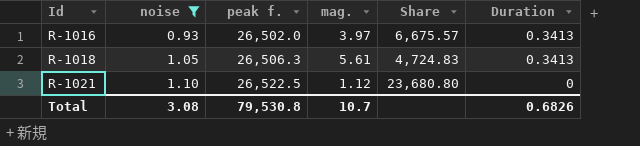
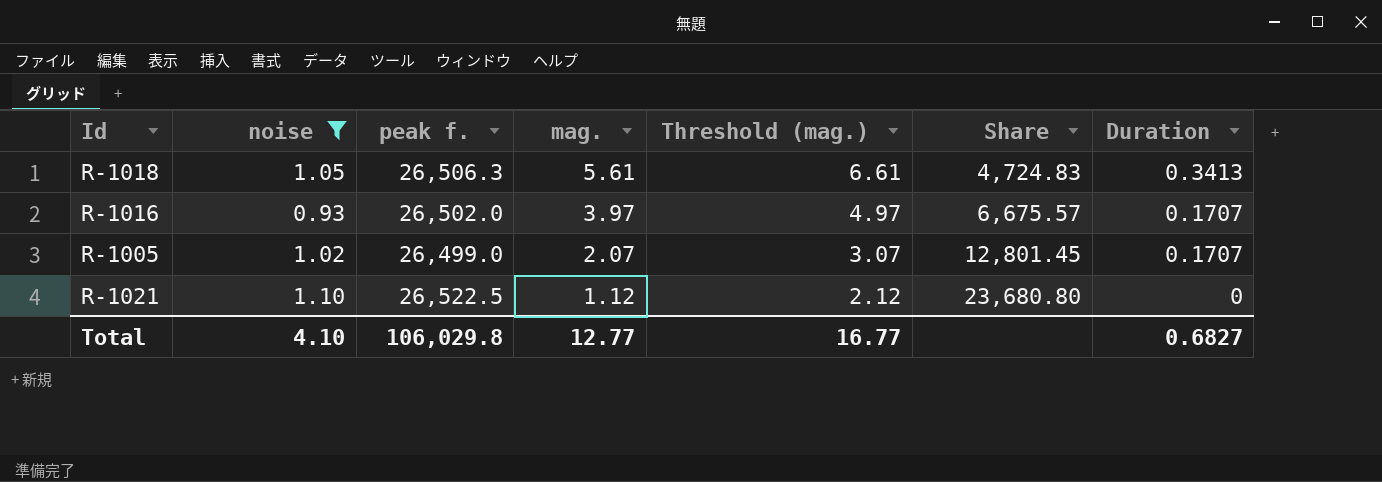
row order: Id ascending -> mag. descending
column Threshold (mag.) | formula: none -> [mag.] + 1
R-1016 | Duration: 0.3413 -> 0.1707
row R-1005: none -> 1.02 | 26,499.0 | 2.07 | 3.07 | 12,801.45 | 0.1707
Total | noise: 3.08 -> 4.10
Total | peak f.: 79,530.8 -> 106,029.8
Total | mag.: 10.7 -> 12.77
Total | Duration: 0.6826 -> 0.6827

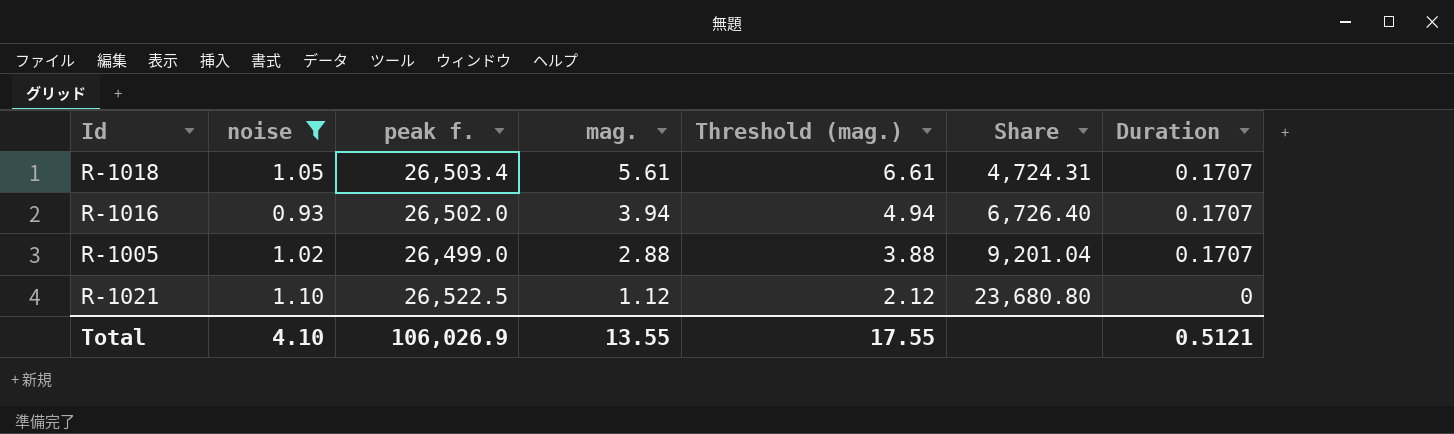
R-1018 | peak f.: 26,506.3 -> 26,503.4
R-1018 | Share: 4,724.83 -> 4,724.31
R-1018 | Duration: 0.3413 -> 0.1707
R-1016 | mag.: 3.97 -> 3.94
R-1016 | Threshold (mag.): 4.97 -> 4.94
R-1016 | Share: 6,675.57 -> 6,726.40
R-1005 | mag.: 2.07 -> 2.88
R-1005 | Threshold (mag.): 3.07 -> 3.88
R-1005 | Share: 12,801.45 -> 9,201.04
Total | peak f.: 106,029.8 -> 106,026.9
Total | mag.: 12.77 -> 13.55
Total | Threshold (mag.): 16.77 -> 17.55
Total | Duration: 0.6827 -> 0.5121

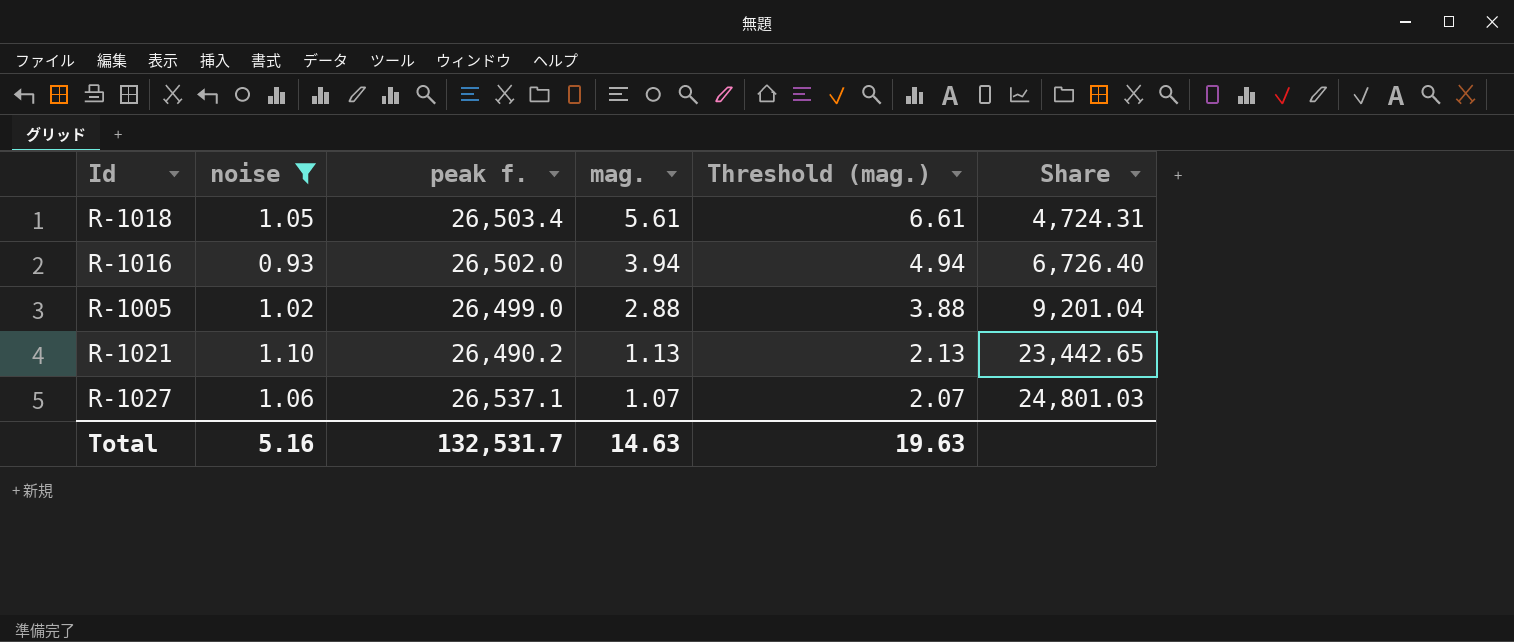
column Duration | position: 7 -> none
R-1021 | peak f.: 26,522.5 -> 26,490.2
R-1021 | mag.: 1.12 -> 1.13
R-1021 | Threshold (mag.): 2.12 -> 2.13
R-1021 | Share: 23,680.80 -> 23,442.65
row R-1027: none -> 1.06 | 26,537.1 | 1.07 | 2.07 | 24,801.03
Total | noise: 4.10 -> 5.16
Total | peak f.: 106,026.9 -> 132,531.7
Total | mag.: 13.55 -> 14.63
Total | Threshold (mag.): 17.55 -> 19.63

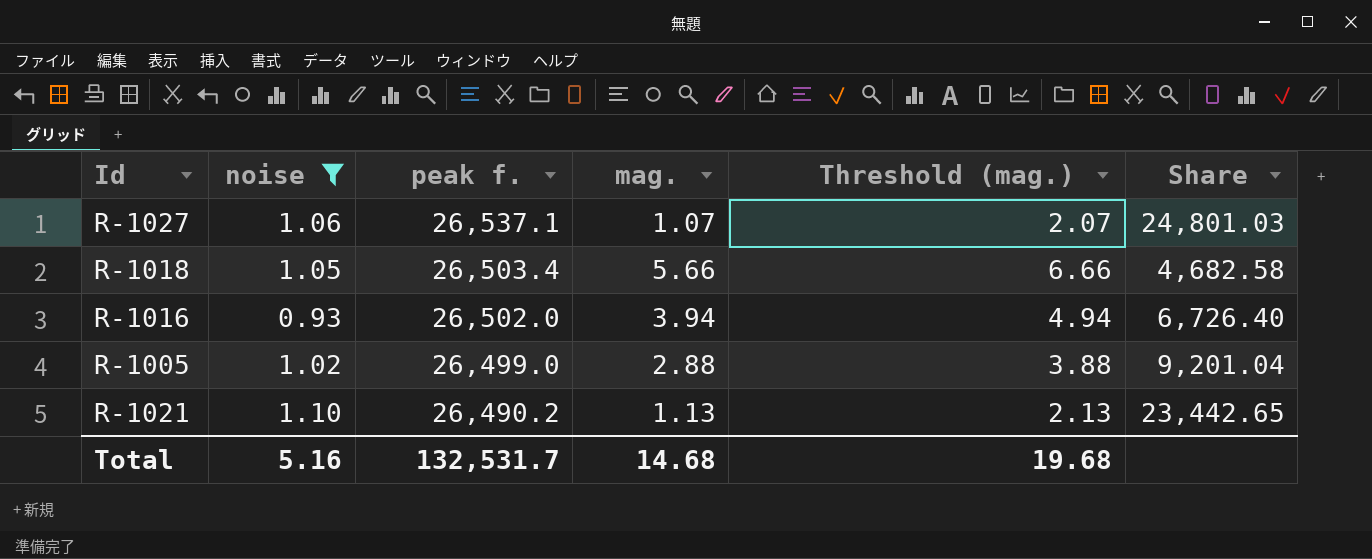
row order: mag. descending -> peak f. descending
R-1018 | mag.: 5.61 -> 5.66
R-1018 | Threshold (mag.): 6.61 -> 6.66
R-1018 | Share: 4,724.31 -> 4,682.58
Total | mag.: 14.63 -> 14.68
Total | Threshold (mag.): 19.63 -> 19.68

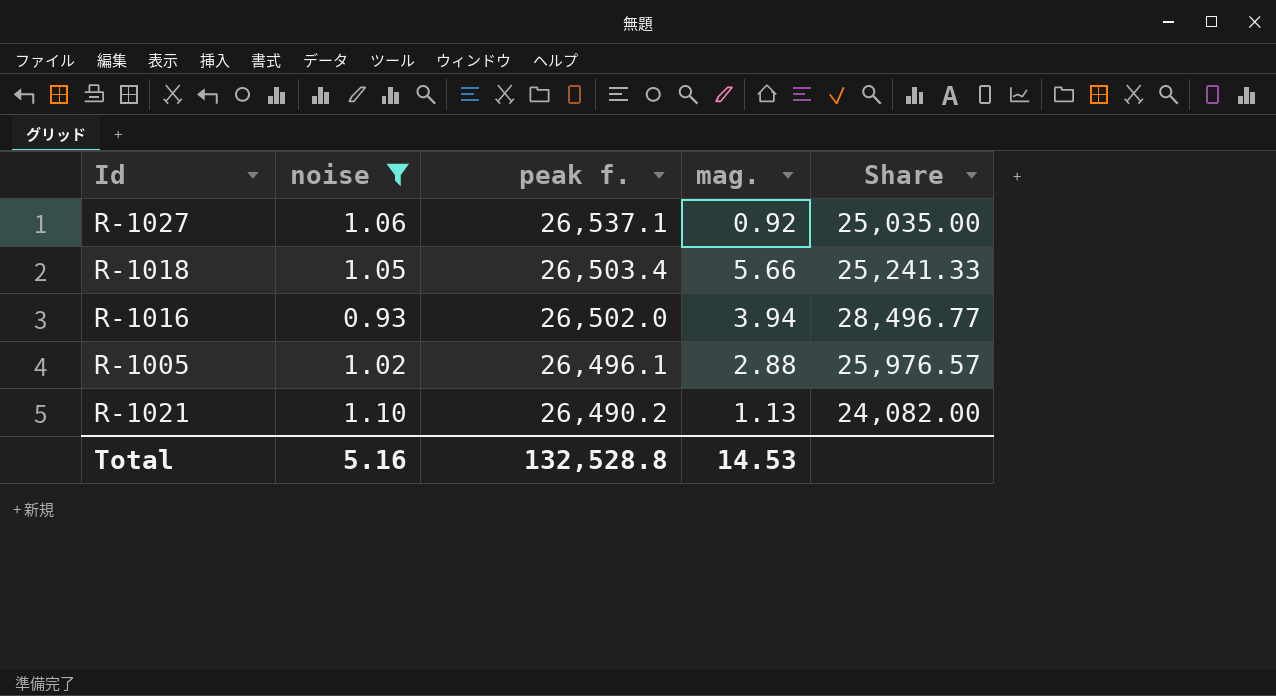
column Threshold (mag.) | formula: [mag.] + 1 -> none
column Share | formula: [peak f.] / [mag.] -> [peak f.] / [noise]
R-1027 | mag.: 1.07 -> 0.92
R-1005 | peak f.: 26,499.0 -> 26,496.1
Total | peak f.: 132,531.7 -> 132,528.8
Total | mag.: 14.68 -> 14.53

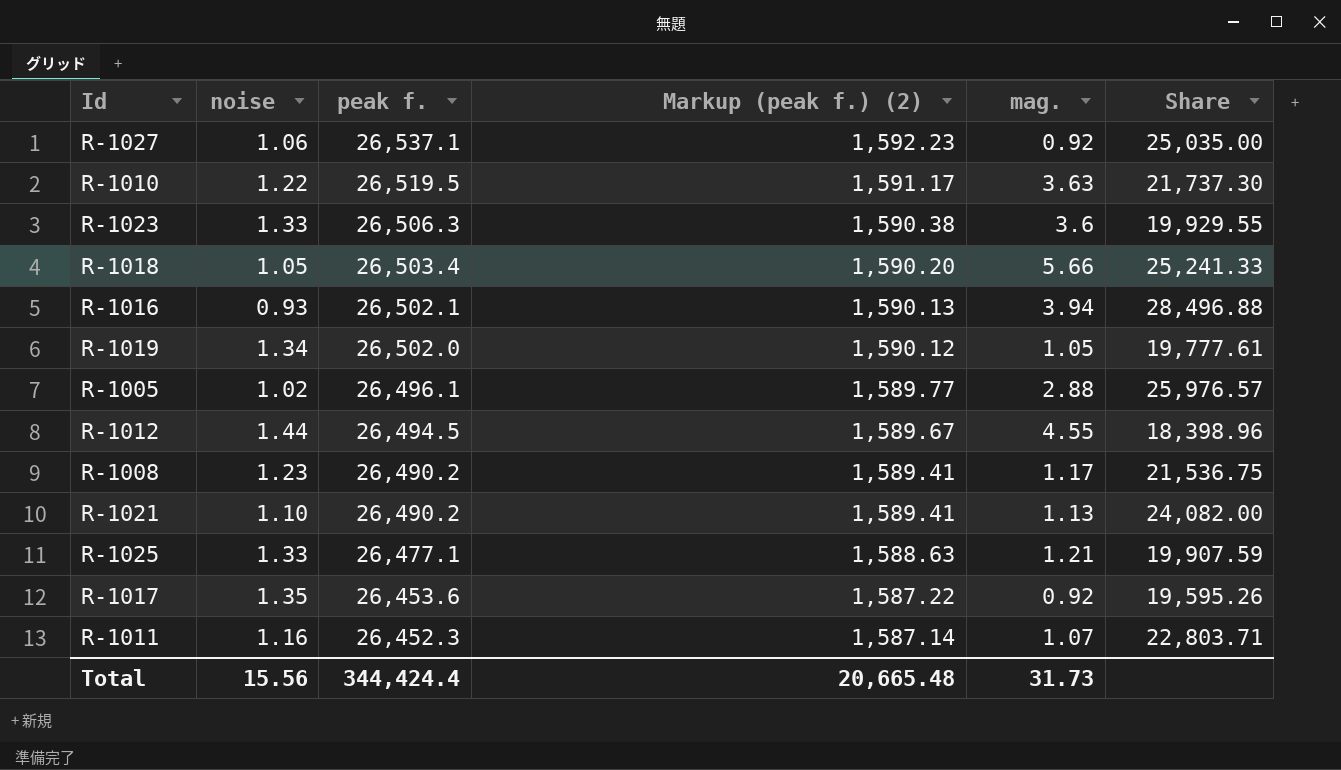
filter: noise <= 1.10 -> none
column Markup (peak f.) (2) | formula: none -> [peak f.] * 0.06
R-1016 | peak f.: 26,502.0 -> 26,502.1
R-1016 | Share: 28,496.77 -> 28,496.88
Total | noise: 5.16 -> 15.56
Total | peak f.: 132,528.8 -> 344,424.4
Total | mag.: 14.53 -> 31.73

